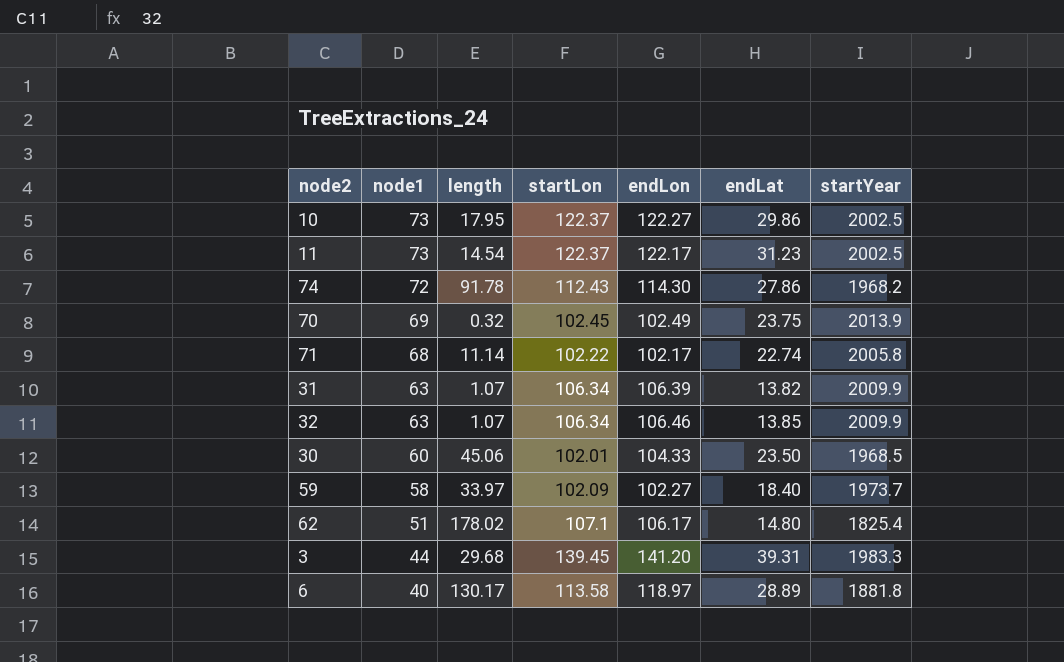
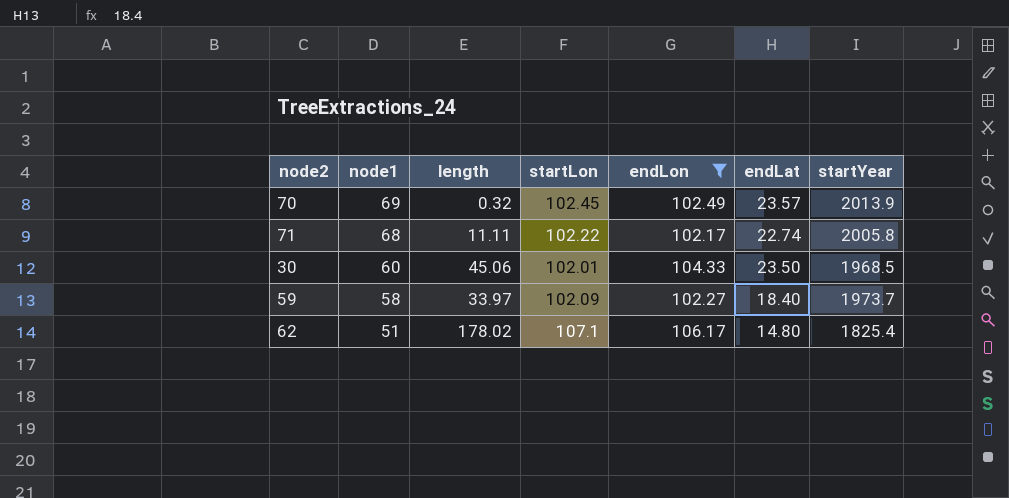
filter: none -> endLon <= 106.17
70 | endLat: 23.75 -> 23.57
71 | length: 11.14 -> 11.11

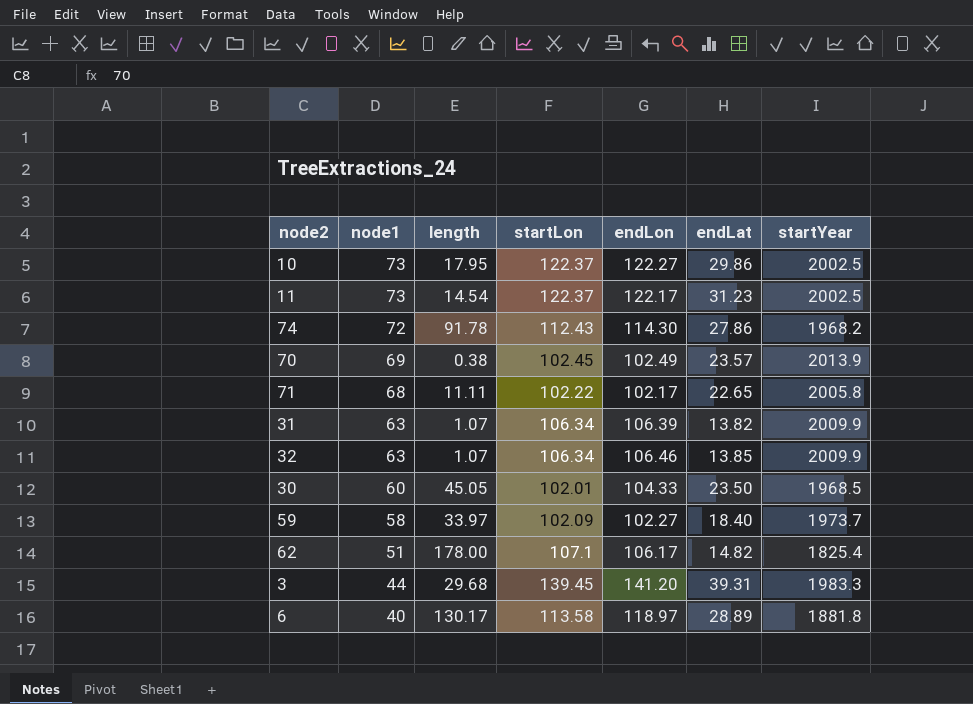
filter: endLon <= 106.17 -> none
70 | length: 0.32 -> 0.38
71 | endLat: 22.74 -> 22.65
30 | length: 45.06 -> 45.05
62 | length: 178.02 -> 178.00
62 | endLat: 14.80 -> 14.82

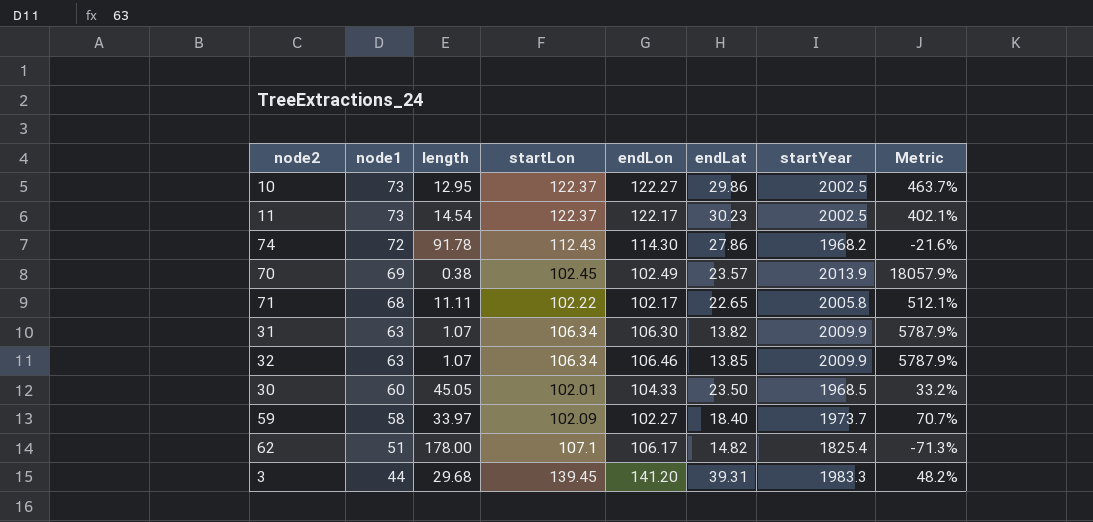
column Metric | formula: none -> ([node1] - [length]) / [length]
row 6: 40 | 130.17 | 113.58 | 118.97 | 28.89 | 1881.8 -> none
10 | length: 17.95 -> 12.95
11 | endLat: 31.23 -> 30.23
31 | endLon: 106.39 -> 106.30

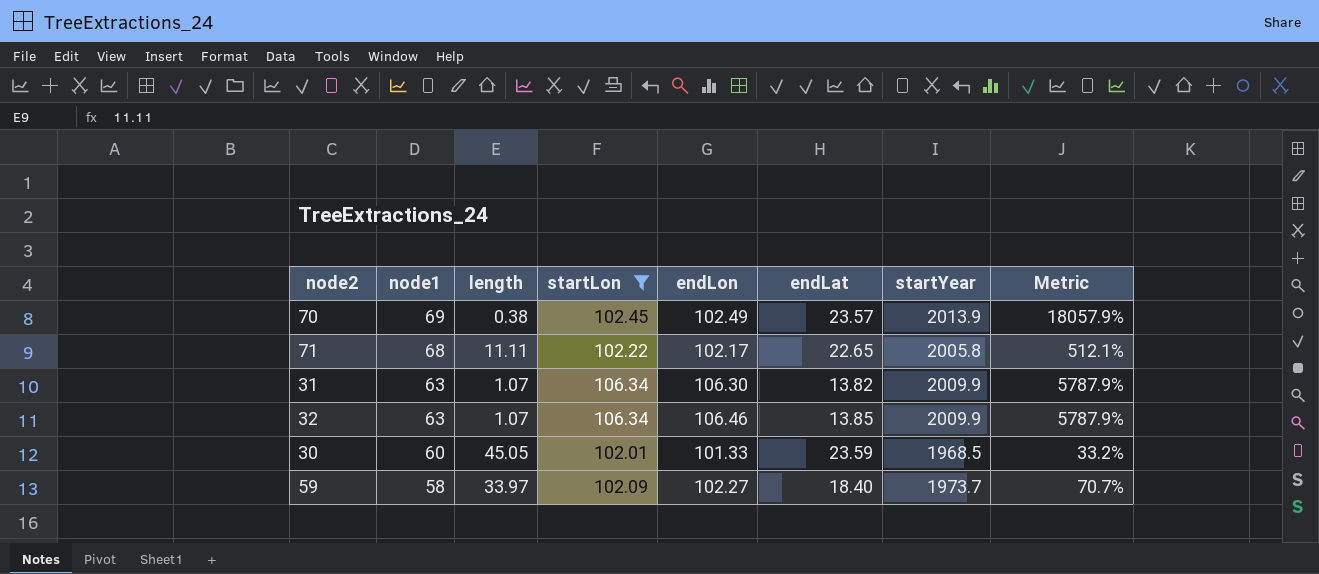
filter: none -> startLon <= 106.34
30 | endLon: 104.33 -> 101.33
30 | endLat: 23.50 -> 23.59

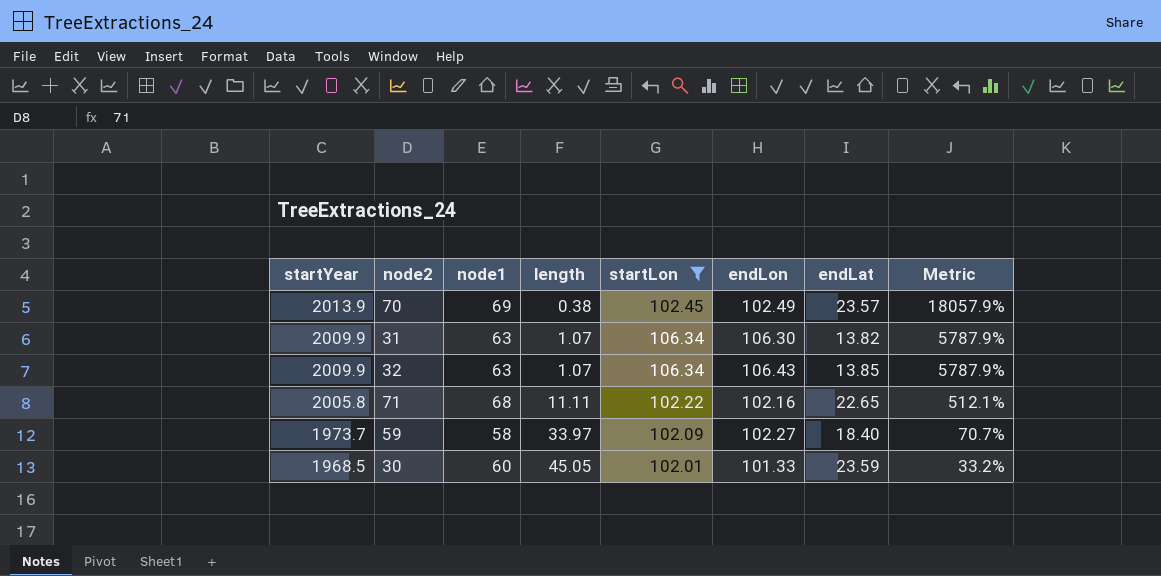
row order: node1 descending -> startYear descending
column startYear | position: 7 -> 1
32 | endLon: 106.46 -> 106.43
71 | endLon: 102.17 -> 102.16

